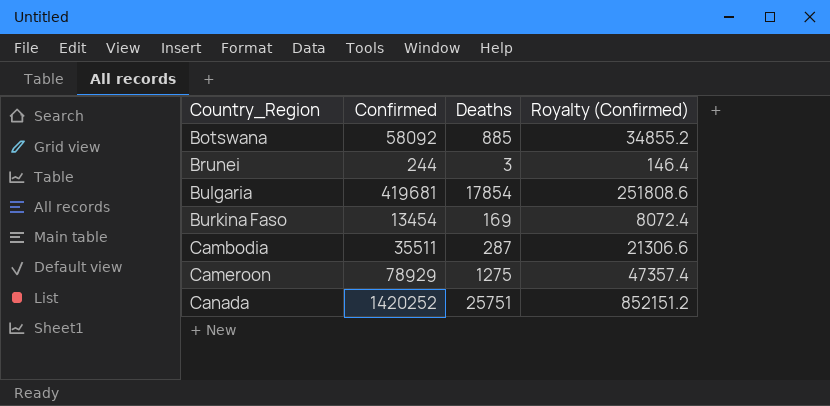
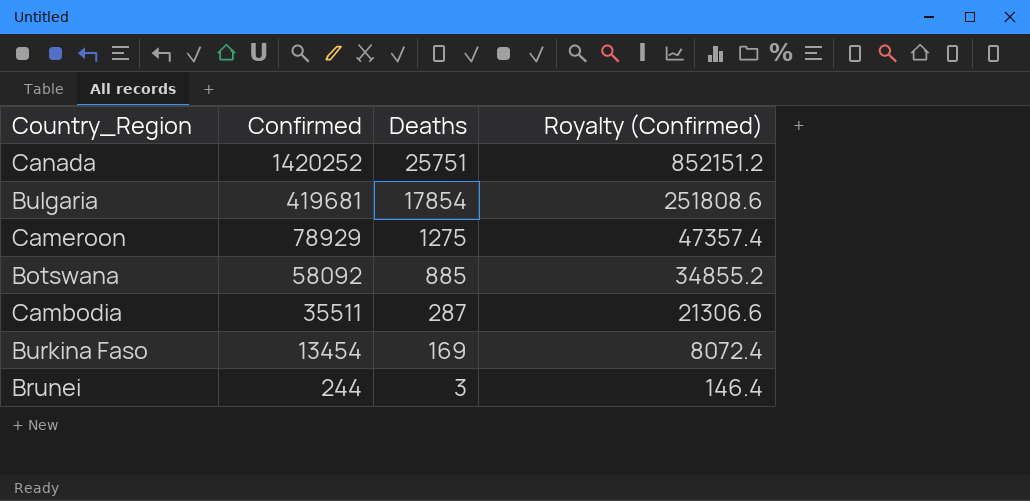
row order: Country_Region ascending -> Confirmed descending

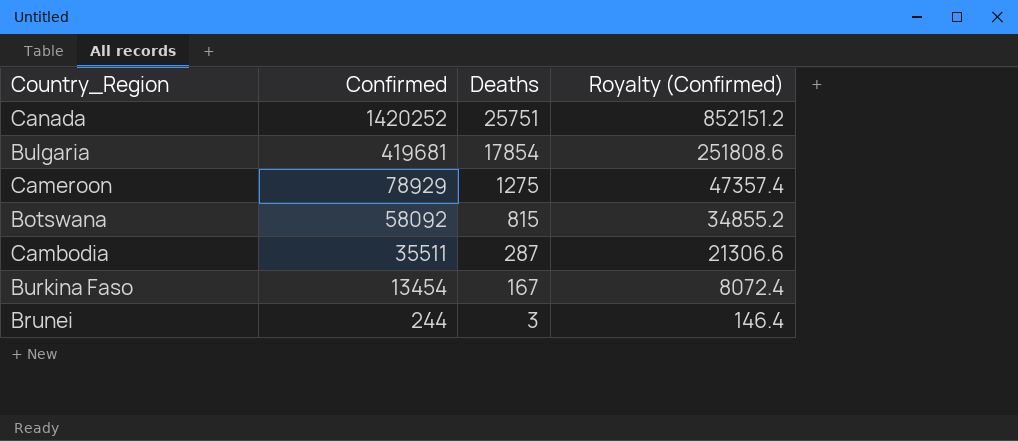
Botswana | Deaths: 885 -> 815
Burkina Faso | Deaths: 169 -> 167

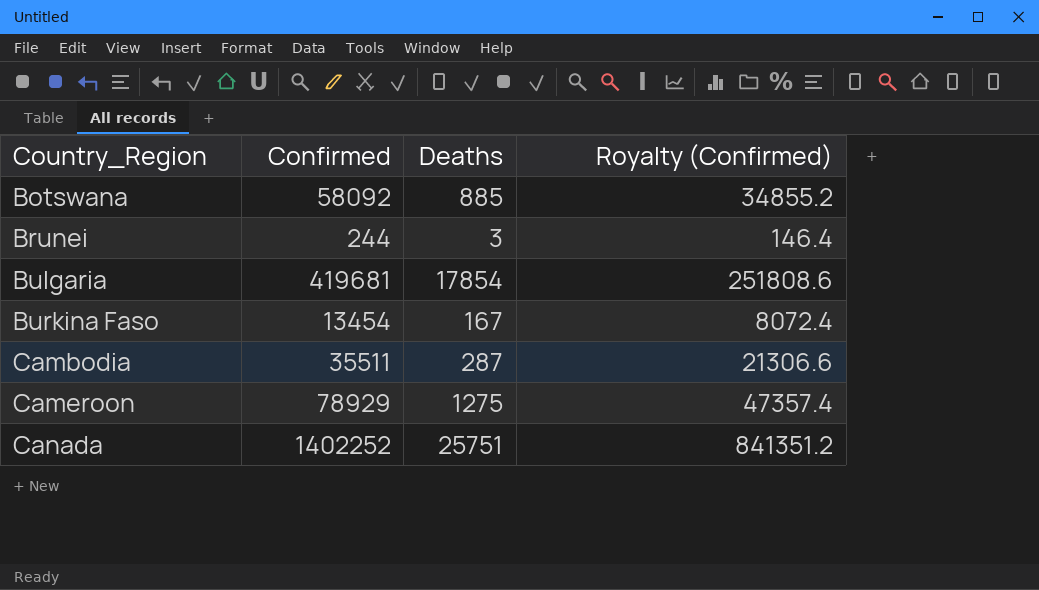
row order: Confirmed descending -> Country_Region ascending
Botswana | Deaths: 815 -> 885
Canada | Confirmed: 1420252 -> 1402252
Canada | Royalty (Confirmed): 852151.2 -> 841351.2

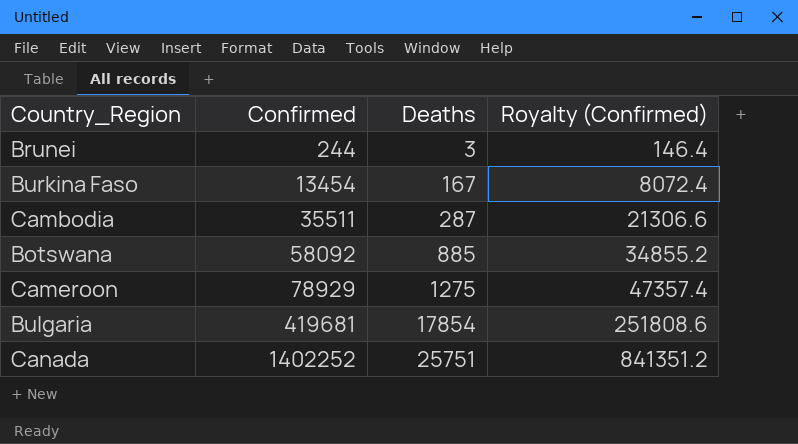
row order: Country_Region ascending -> Confirmed ascending

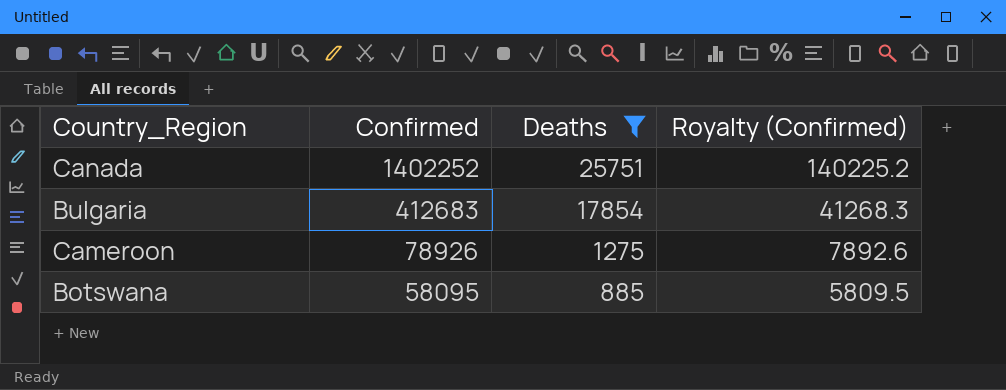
filter: none -> Deaths >= 885
row order: Confirmed ascending -> Confirmed descending
column Royalty (Confirmed) | formula: [Confirmed] * 0.6 -> [Confirmed] * 0.1
Bulgaria | Confirmed: 419681 -> 412683
Cameroon | Confirmed: 78929 -> 78926
Botswana | Confirmed: 58092 -> 58095

